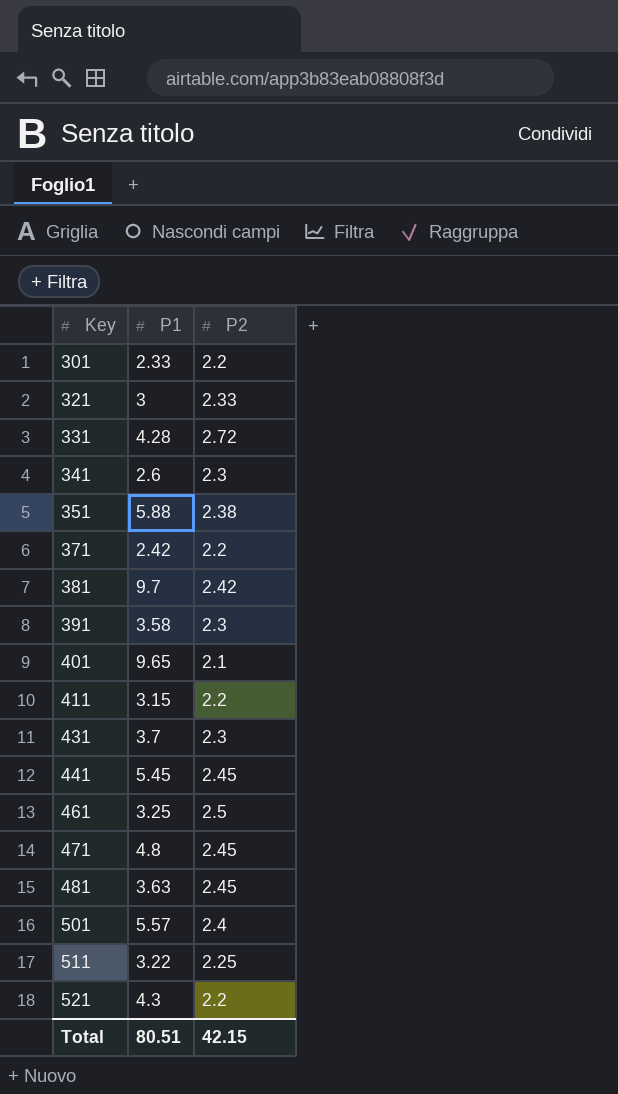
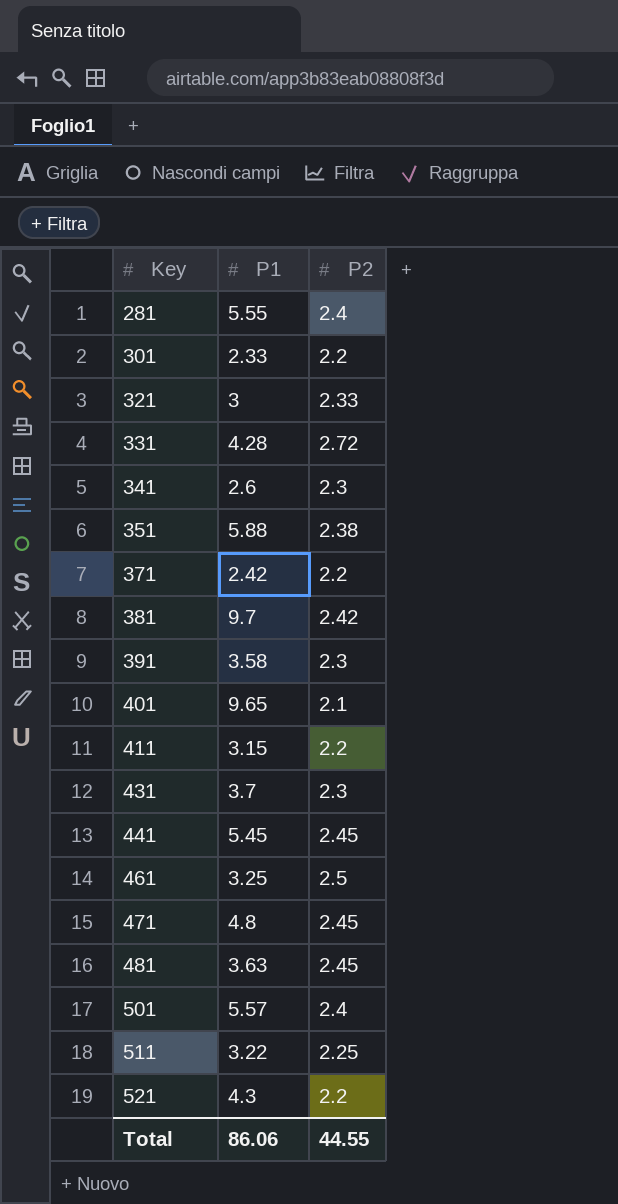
row 281: none -> 5.55 | 2.4
Total | P1: 80.51 -> 86.06
Total | P2: 42.15 -> 44.55

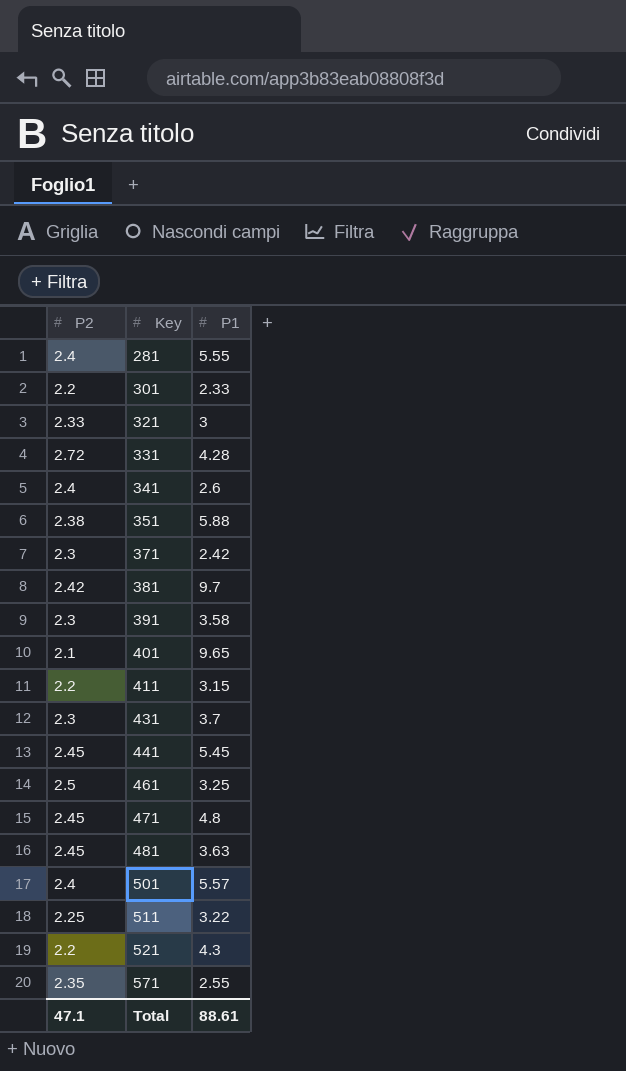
column P2 | position: 3 -> 1
341 | P2: 2.3 -> 2.4
371 | P2: 2.2 -> 2.3
row 571: none -> 2.35 | 2.55
Total | P2: 44.55 -> 47.1
Total | P1: 86.06 -> 88.61

